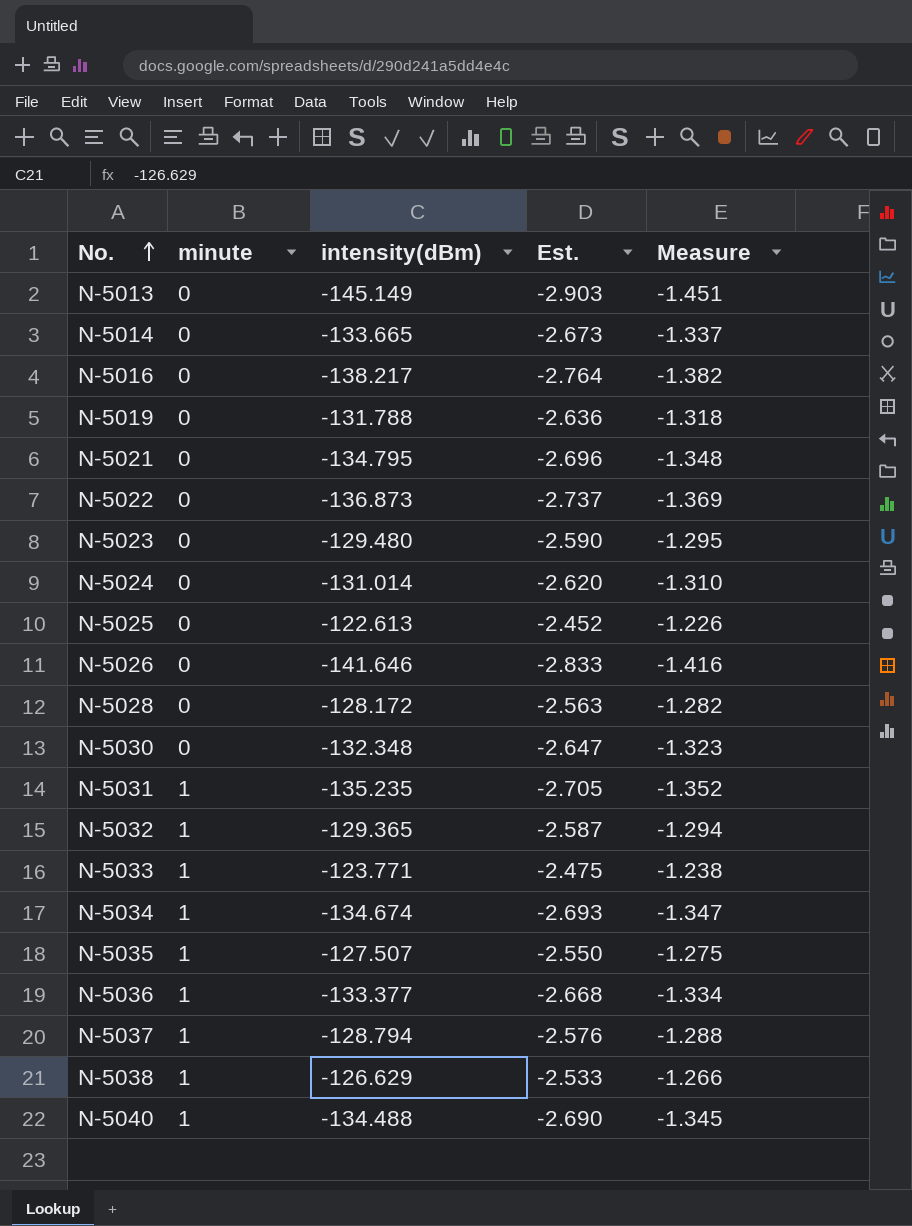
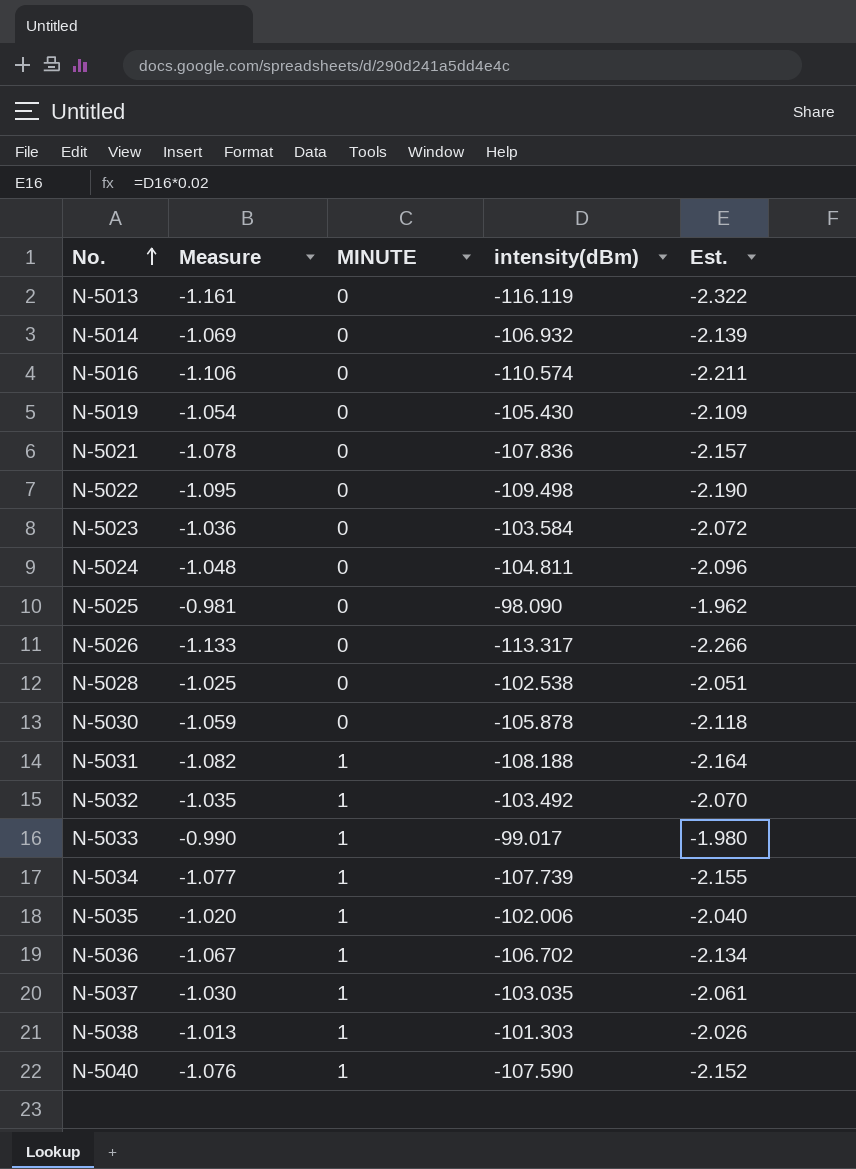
column Measure | position: 5 -> 2
column name: minute -> MINUTE
N-5013 | Measure: -1.451 -> -1.161
N-5013 | intensity(dBm): -145.149 -> -116.119
N-5013 | Est.: -2.903 -> -2.322
N-5014 | Measure: -1.337 -> -1.069
N-5014 | intensity(dBm): -133.665 -> -106.932
N-5014 | Est.: -2.673 -> -2.139
N-5016 | Measure: -1.382 -> -1.106
N-5016 | intensity(dBm): -138.217 -> -110.574
N-5016 | Est.: -2.764 -> -2.211
N-5019 | Measure: -1.318 -> -1.054
N-5019 | intensity(dBm): -131.788 -> -105.430
N-5019 | Est.: -2.636 -> -2.109
N-5021 | Measure: -1.348 -> -1.078
N-5021 | intensity(dBm): -134.795 -> -107.836
N-5021 | Est.: -2.696 -> -2.157
N-5022 | Measure: -1.369 -> -1.095
N-5022 | intensity(dBm): -136.873 -> -109.498
N-5022 | Est.: -2.737 -> -2.190
N-5023 | Measure: -1.295 -> -1.036
N-5023 | intensity(dBm): -129.480 -> -103.584
N-5023 | Est.: -2.590 -> -2.072
N-5024 | Measure: -1.310 -> -1.048
N-5024 | intensity(dBm): -131.014 -> -104.811
N-5024 | Est.: -2.620 -> -2.096
N-5025 | Measure: -1.226 -> -0.981
N-5025 | intensity(dBm): -122.613 -> -98.090
N-5025 | Est.: -2.452 -> -1.962
N-5026 | Measure: -1.416 -> -1.133
N-5026 | intensity(dBm): -141.646 -> -113.317
N-5026 | Est.: -2.833 -> -2.266
N-5028 | Measure: -1.282 -> -1.025
N-5028 | intensity(dBm): -128.172 -> -102.538
N-5028 | Est.: -2.563 -> -2.051
N-5030 | Measure: -1.323 -> -1.059
N-5030 | intensity(dBm): -132.348 -> -105.878
N-5030 | Est.: -2.647 -> -2.118
N-5031 | Measure: -1.352 -> -1.082
N-5031 | intensity(dBm): -135.235 -> -108.188
N-5031 | Est.: -2.705 -> -2.164
N-5032 | Measure: -1.294 -> -1.035
N-5032 | intensity(dBm): -129.365 -> -103.492
N-5032 | Est.: -2.587 -> -2.070
N-5033 | Measure: -1.238 -> -0.990
N-5033 | intensity(dBm): -123.771 -> -99.017
N-5033 | Est.: -2.475 -> -1.980
N-5034 | Measure: -1.347 -> -1.077
N-5034 | intensity(dBm): -134.674 -> -107.739
N-5034 | Est.: -2.693 -> -2.155
N-5035 | Measure: -1.275 -> -1.020
N-5035 | intensity(dBm): -127.507 -> -102.006
N-5035 | Est.: -2.550 -> -2.040
N-5036 | Measure: -1.334 -> -1.067
N-5036 | intensity(dBm): -133.377 -> -106.702
N-5036 | Est.: -2.668 -> -2.134
N-5037 | Measure: -1.288 -> -1.030
N-5037 | intensity(dBm): -128.794 -> -103.035
N-5037 | Est.: -2.576 -> -2.061
N-5038 | Measure: -1.266 -> -1.013
N-5038 | intensity(dBm): -126.629 -> -101.303
N-5038 | Est.: -2.533 -> -2.026
N-5040 | Measure: -1.345 -> -1.076
N-5040 | intensity(dBm): -134.488 -> -107.590
N-5040 | Est.: -2.690 -> -2.152

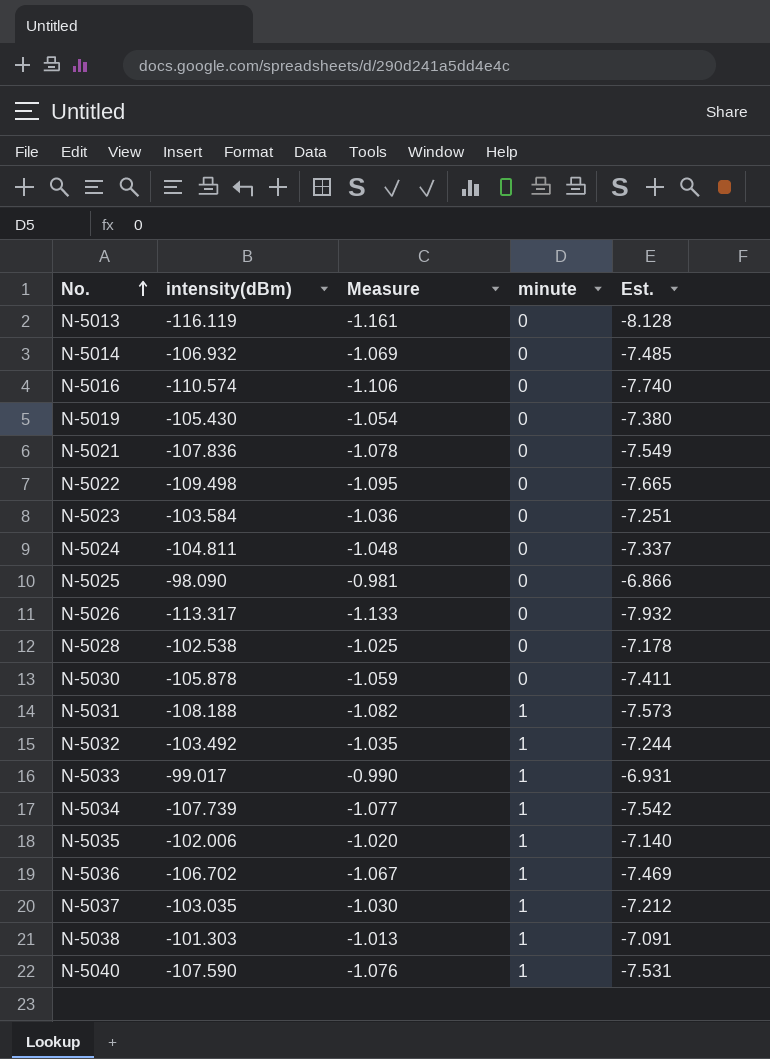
column intensity(dBm) | position: 4 -> 2
column name: MINUTE -> minute
column Est. | formula: [intensity(dBm)] * 0.02 -> [intensity(dBm)] * 0.07

